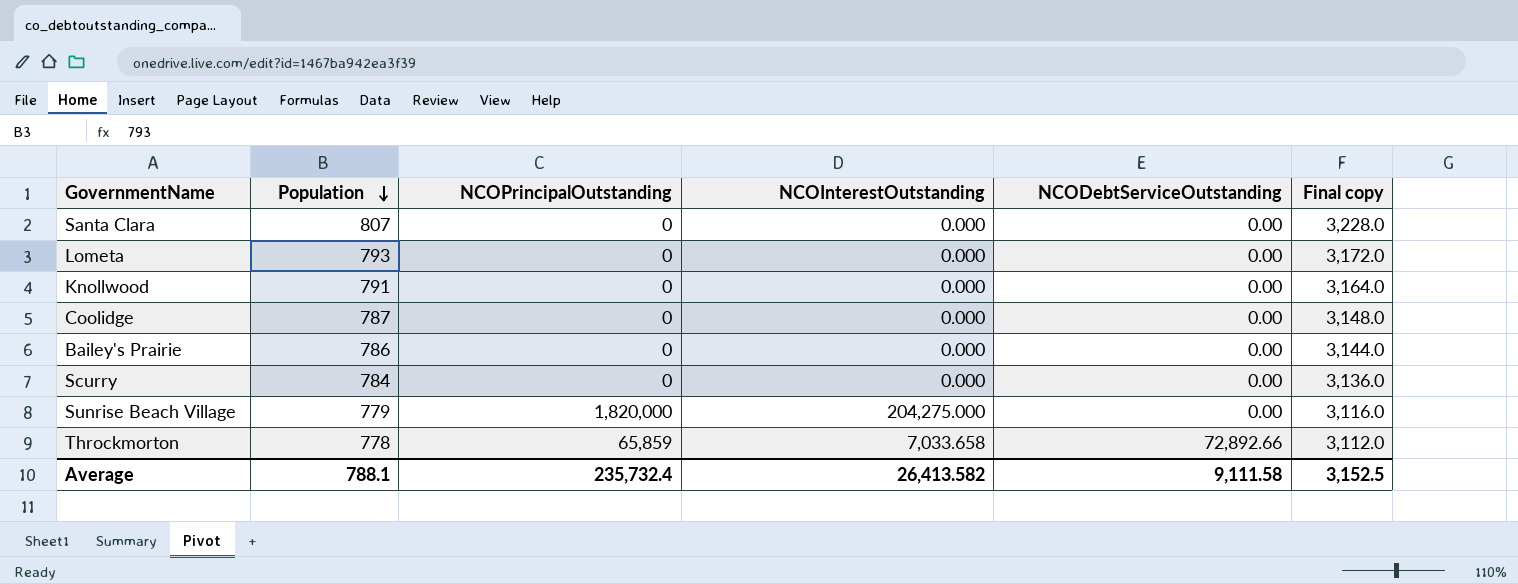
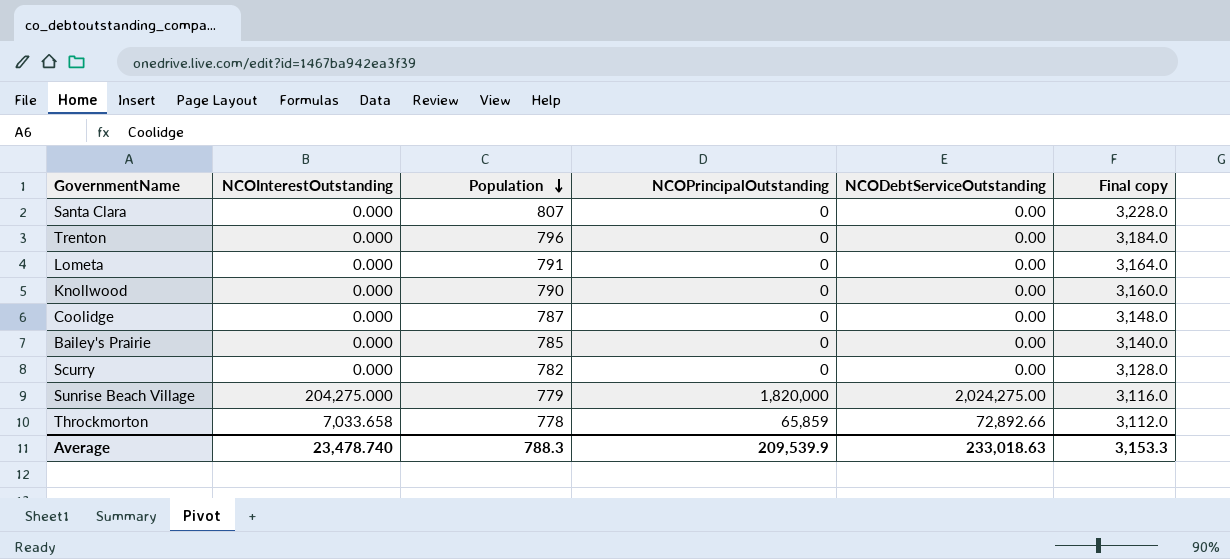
column NCOInterestOutstanding | position: 4 -> 2
row Trenton: none -> 0.000 | 796 | 0 | 0.00 | 3,184.0
Lometa | Population: 793 -> 791
Lometa | Final copy: 3,172.0 -> 3,164.0
Knollwood | Population: 791 -> 790
Knollwood | Final copy: 3,164.0 -> 3,160.0
Bailey's Prairie | Population: 786 -> 785
Bailey's Prairie | Final copy: 3,144.0 -> 3,140.0
Scurry | Population: 784 -> 782
Scurry | Final copy: 3,136.0 -> 3,128.0
Sunrise Beach Village | NCODebtServiceOutstanding: 0.00 -> 2,024,275.00
Average | NCOInterestOutstanding: 26,413.582 -> 23,478.740
Average | Population: 788.1 -> 788.3
Average | NCOPrincipalOutstanding: 235,732.4 -> 209,539.9
Average | NCODebtServiceOutstanding: 9,111.58 -> 233,018.63
Average | Final copy: 3,152.5 -> 3,153.3

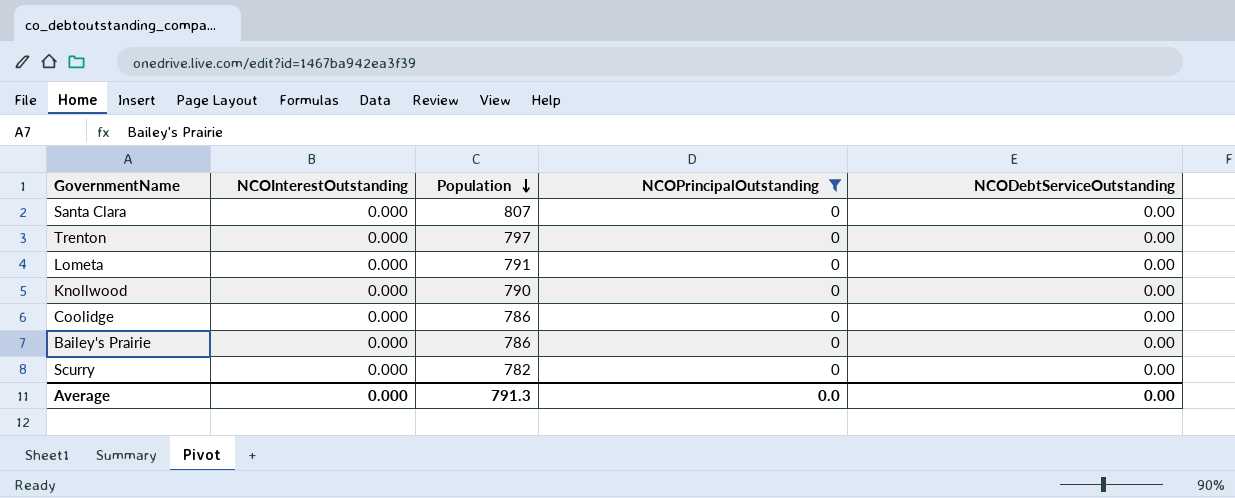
filter: none -> NCOPrincipalOutstanding = 0
column Final copy | formula: [Population] * 4 -> none
Trenton | Population: 796 -> 797
Coolidge | Population: 787 -> 786
Bailey's Prairie | Population: 785 -> 786
Average | NCOInterestOutstanding: 23,478.740 -> 0.000
Average | Population: 788.3 -> 791.3
Average | NCOPrincipalOutstanding: 209,539.9 -> 0.0
Average | NCODebtServiceOutstanding: 233,018.63 -> 0.00

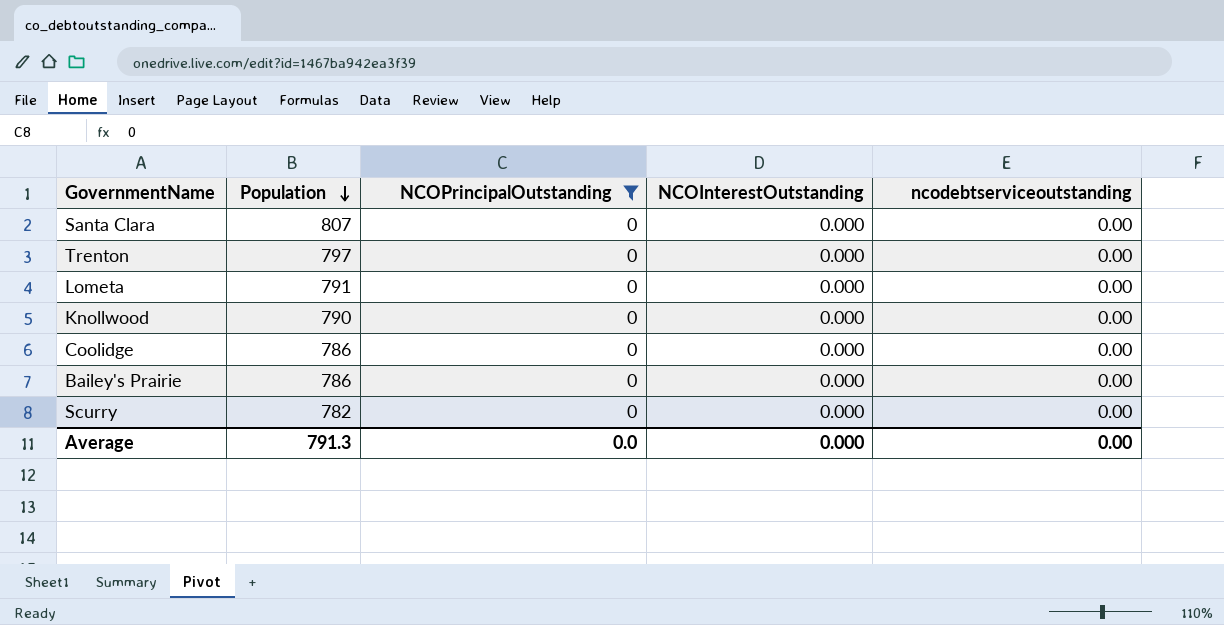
column NCOInterestOutstanding | position: 2 -> 4
column name: NCODebtServiceOutstanding -> ncodebtserviceoutstanding

